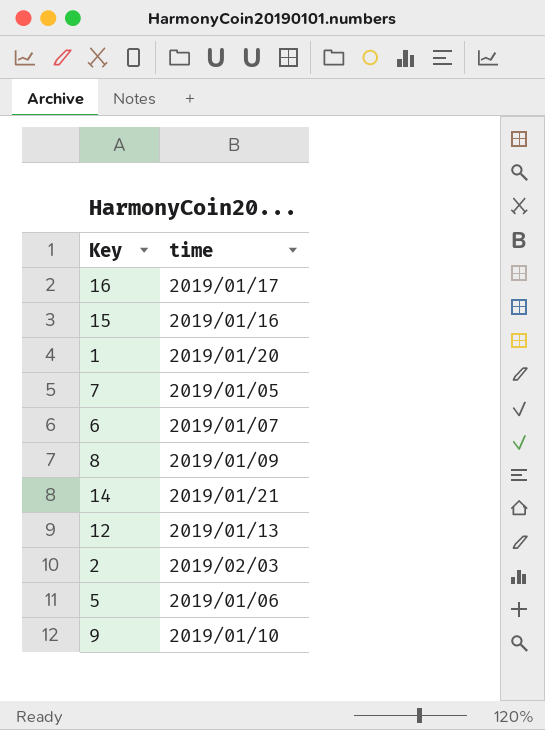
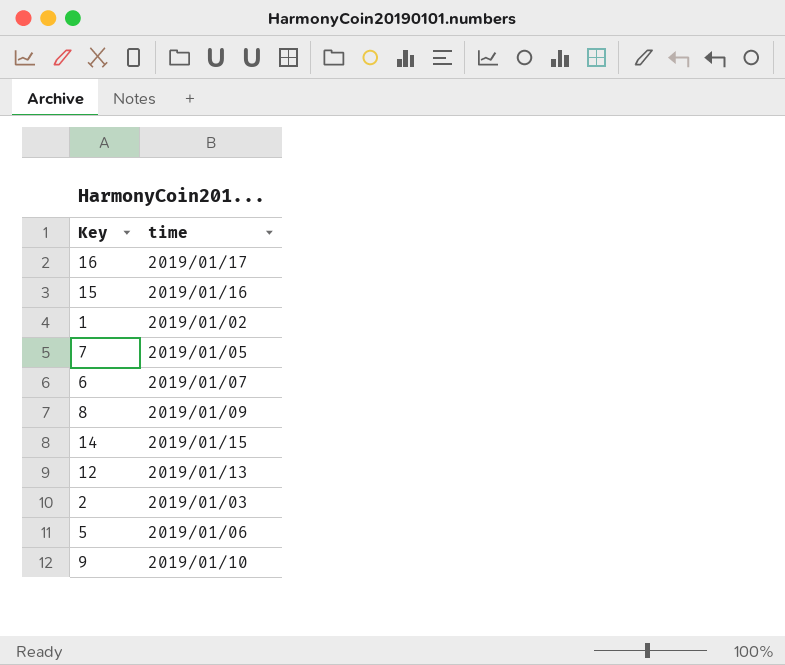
1 | time: 2019/01/20 -> 2019/01/02
14 | time: 2019/01/21 -> 2019/01/15
2 | time: 2019/02/03 -> 2019/01/03

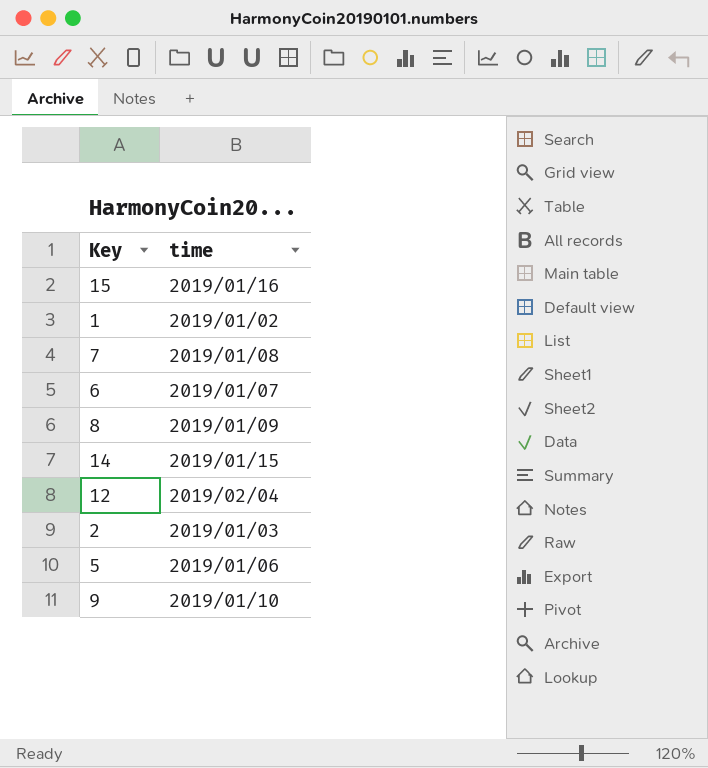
row 16: 2019/01/17 -> none
7 | time: 2019/01/05 -> 2019/01/08
12 | time: 2019/01/13 -> 2019/02/04

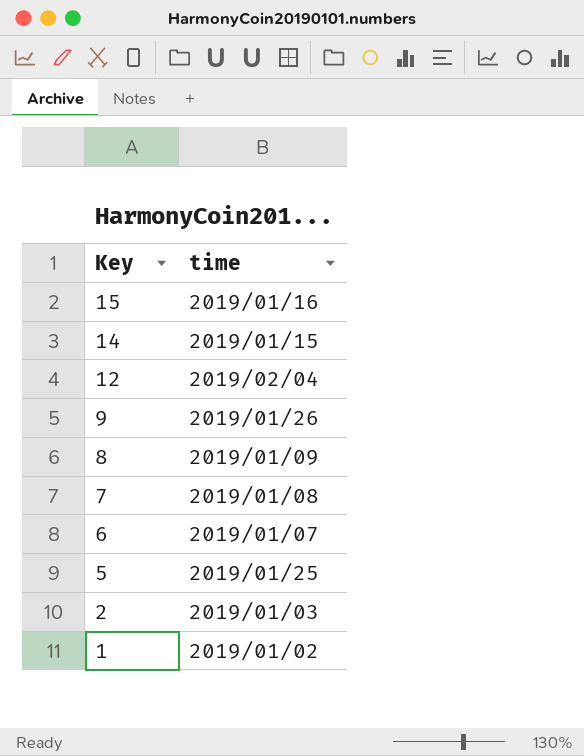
row order: none -> Key descending
9 | time: 2019/01/10 -> 2019/01/26
5 | time: 2019/01/06 -> 2019/01/25

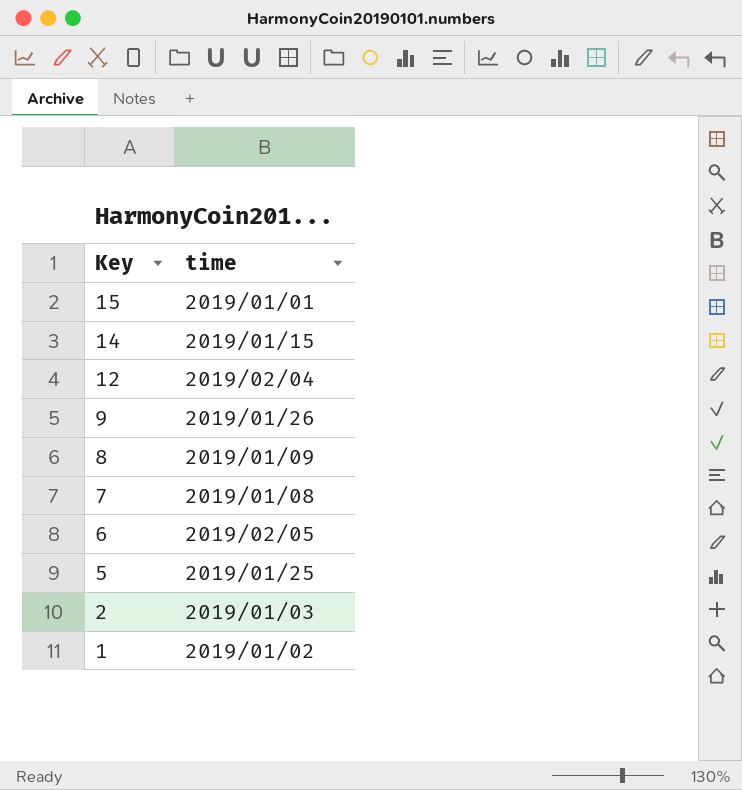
15 | time: 2019/01/16 -> 2019/01/01
6 | time: 2019/01/07 -> 2019/02/05

